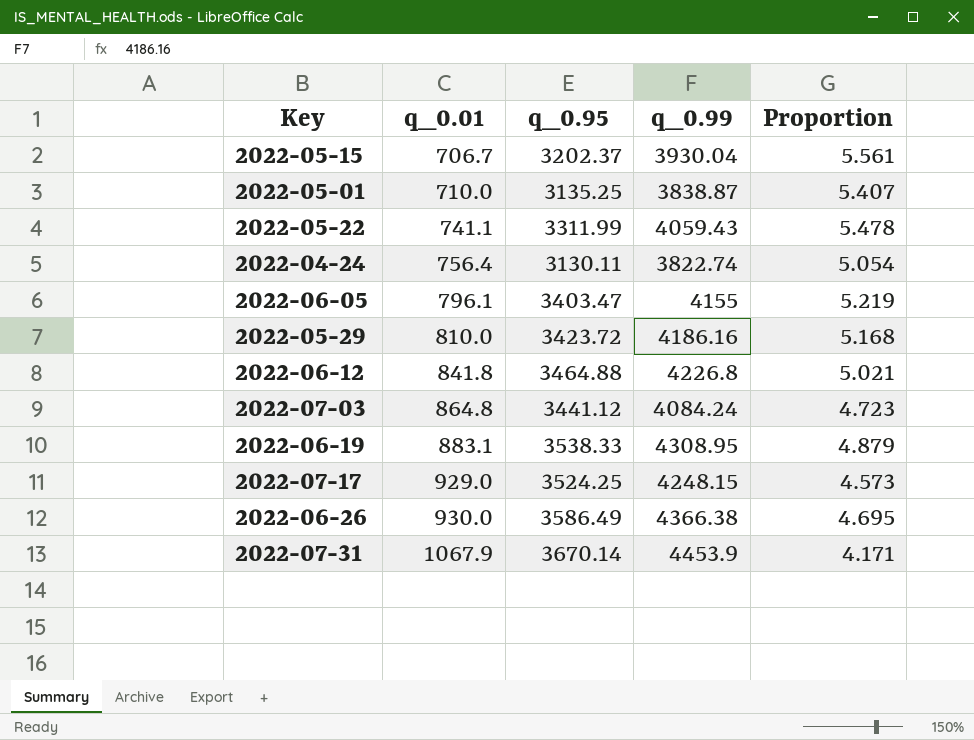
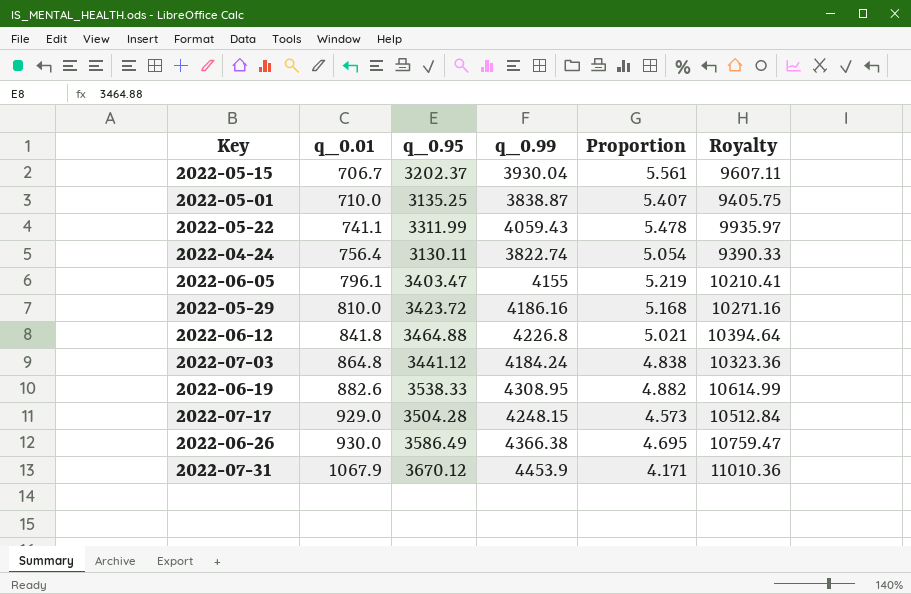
column Royalty | formula: none -> [q_0.95] * 3
2022-07-03 | q_0.99: 4084.24 -> 4184.24
2022-07-03 | Proportion: 4.723 -> 4.838
2022-06-19 | q_0.01: 883.1 -> 882.6
2022-06-19 | Proportion: 4.879 -> 4.882
2022-07-17 | q_0.95: 3524.25 -> 3504.28
2022-07-31 | q_0.95: 3670.14 -> 3670.12

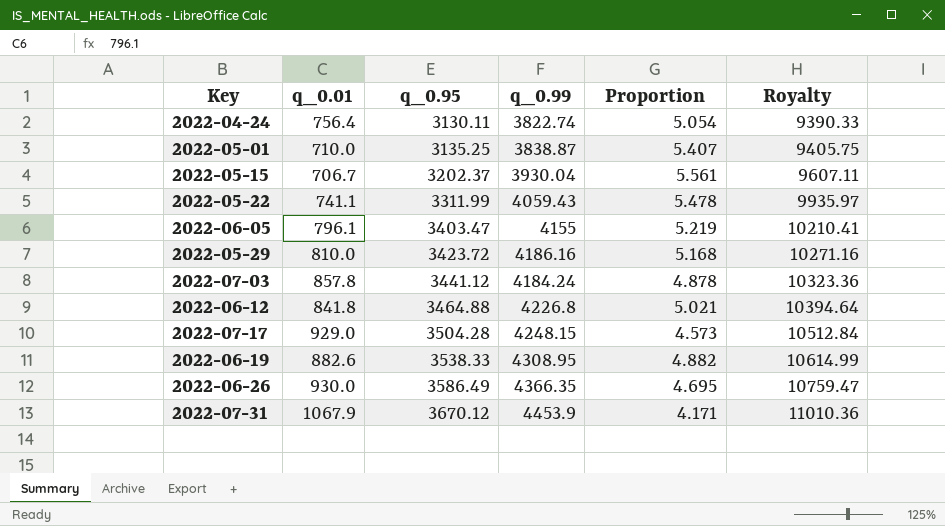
row order: q_0.01 ascending -> q_0.95 ascending
2022-07-03 | q_0.01: 864.8 -> 857.8
2022-07-03 | Proportion: 4.838 -> 4.878
2022-06-26 | q_0.99: 4366.38 -> 4366.35

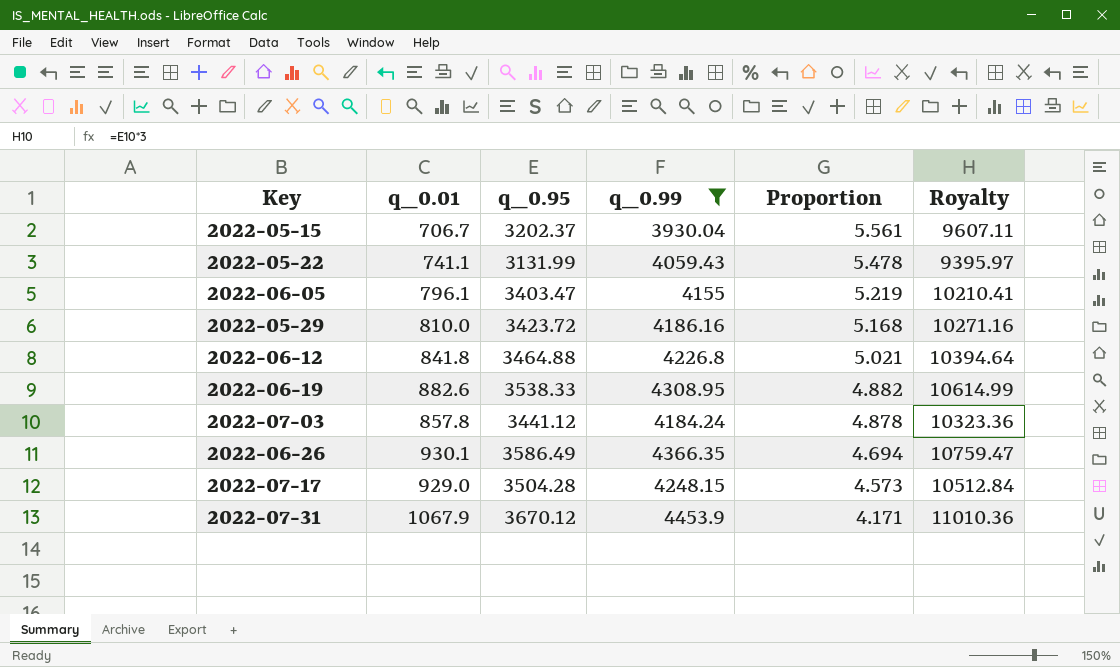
filter: none -> q_0.99 >= 3930.04
row order: q_0.95 ascending -> Proportion descending
2022-05-22 | q_0.95: 3311.99 -> 3131.99
2022-05-22 | Royalty: 9935.97 -> 9395.97
2022-06-26 | q_0.01: 930.0 -> 930.1
2022-06-26 | Proportion: 4.695 -> 4.694

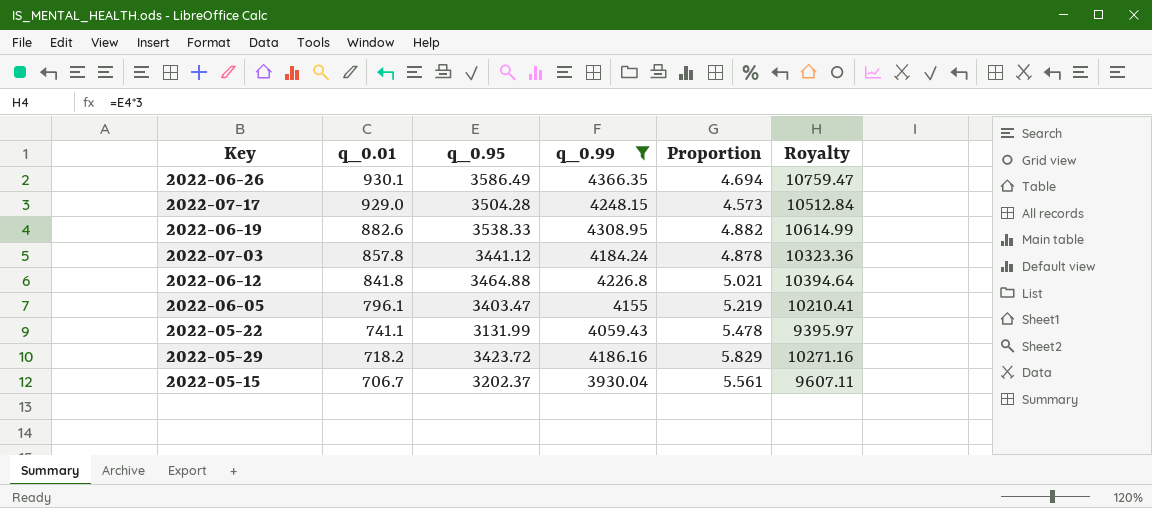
row order: Proportion descending -> q_0.01 descending
row 2022-07-31: 1067.9 | 3670.12 | 4453.9 | 4.171 | 11010.36 -> none
2022-05-29 | q_0.01: 810.0 -> 718.2
2022-05-29 | Proportion: 5.168 -> 5.829

